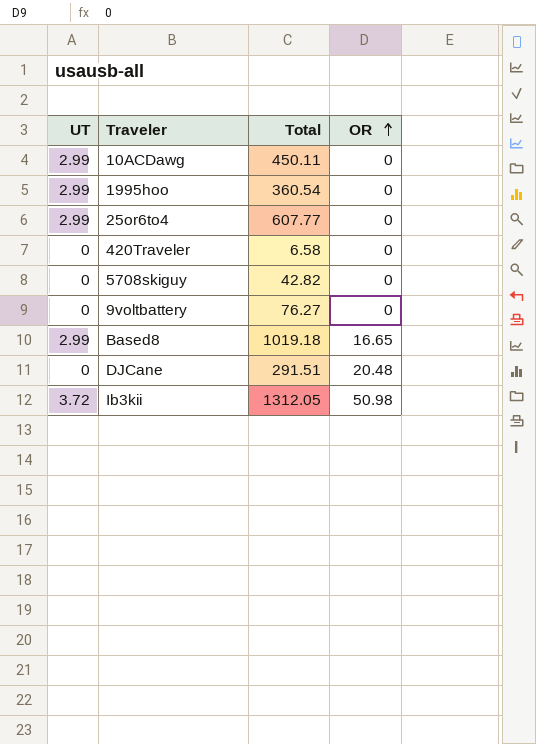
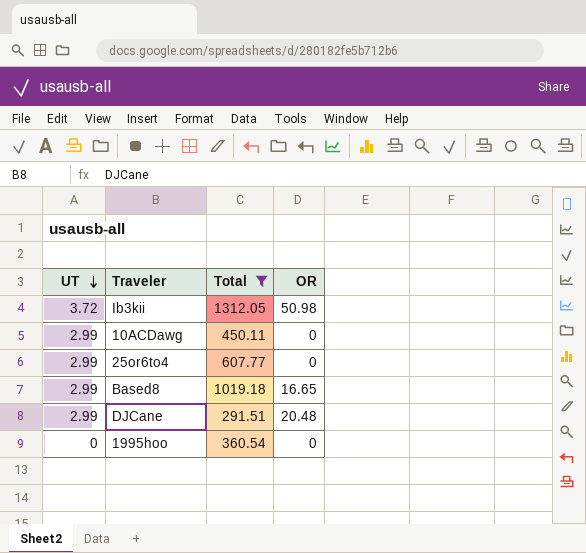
filter: none -> Total >= 291.51
row order: OR ascending -> UT descending
DJCane | UT: 0 -> 2.99
1995hoo | UT: 2.99 -> 0

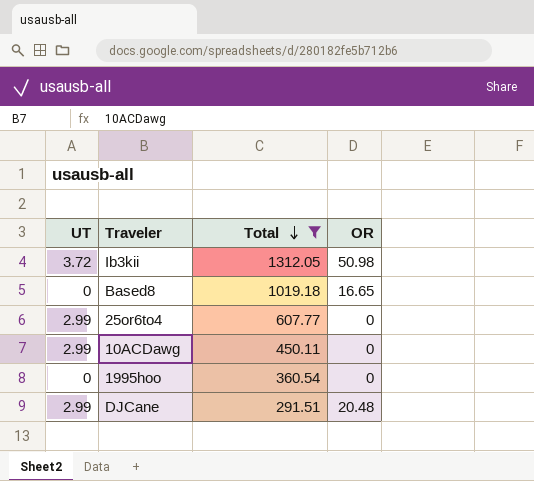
row order: UT descending -> Total descending
Based8 | UT: 2.99 -> 0

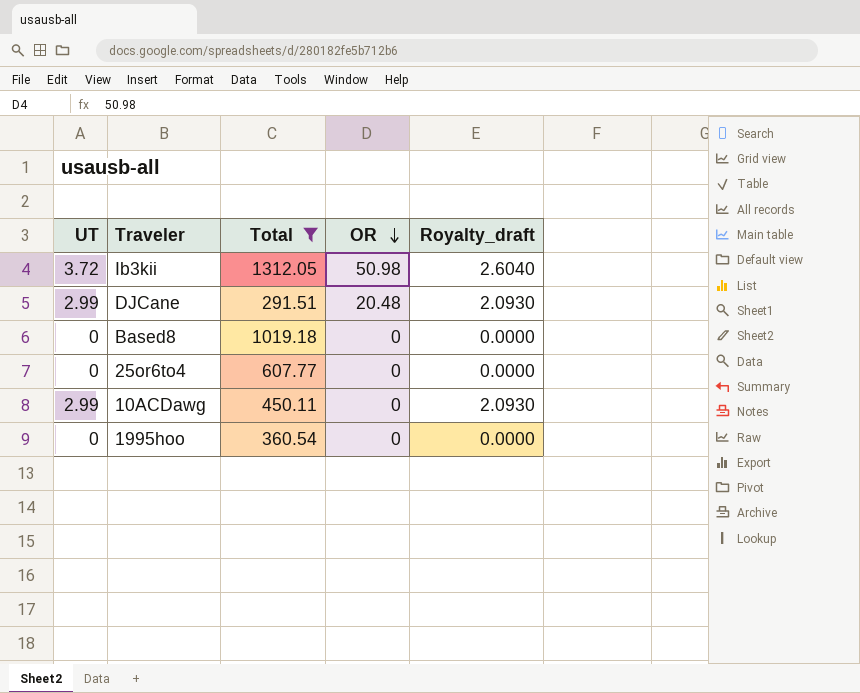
row order: Total descending -> OR descending
column Royalty_draft | formula: none -> [UT] * 0.7
Based8 | OR: 16.65 -> 0
25or6to4 | UT: 2.99 -> 0

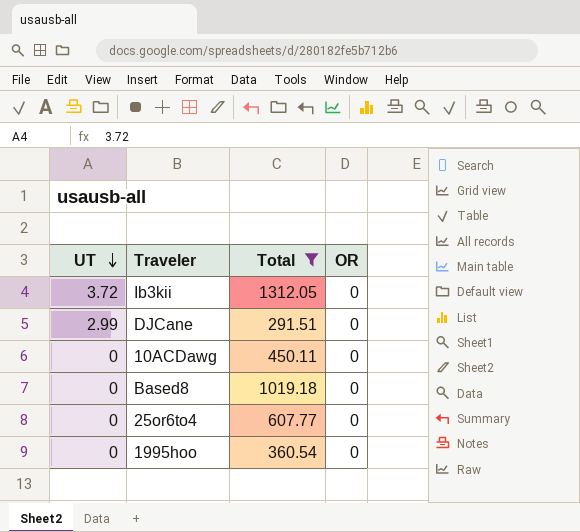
row order: OR descending -> UT descending
column Royalty_draft | formula: [UT] * 0.7 -> none
Ib3kii | OR: 50.98 -> 0
DJCane | OR: 20.48 -> 0
10ACDawg | UT: 2.99 -> 0

